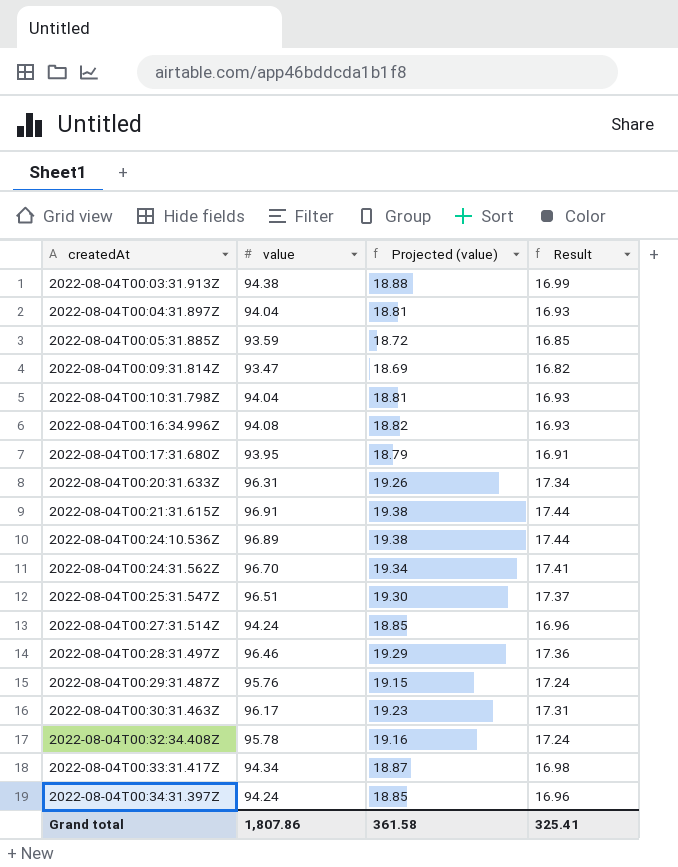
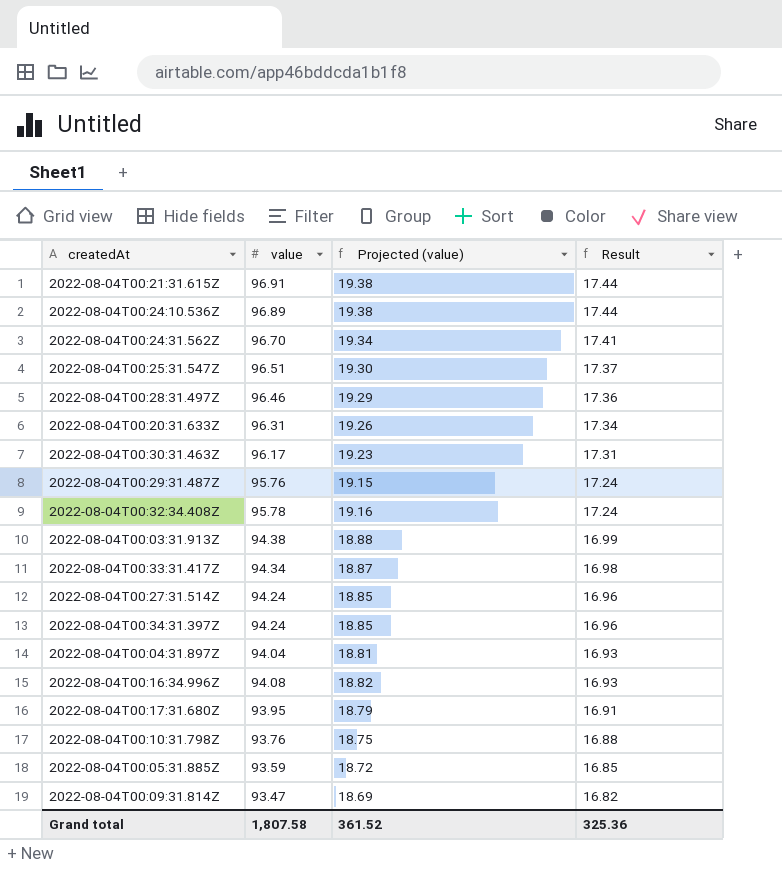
row order: createdAt ascending -> Result descending
2022-08-04T00:10:31.798Z | value: 94.04 -> 93.76
2022-08-04T00:10:31.798Z | Projected (value): 18.81 -> 18.75
2022-08-04T00:10:31.798Z | Result: 16.93 -> 16.88
Grand total | value: 1,807.86 -> 1,807.58
Grand total | Projected (value): 361.58 -> 361.52
Grand total | Result: 325.41 -> 325.36

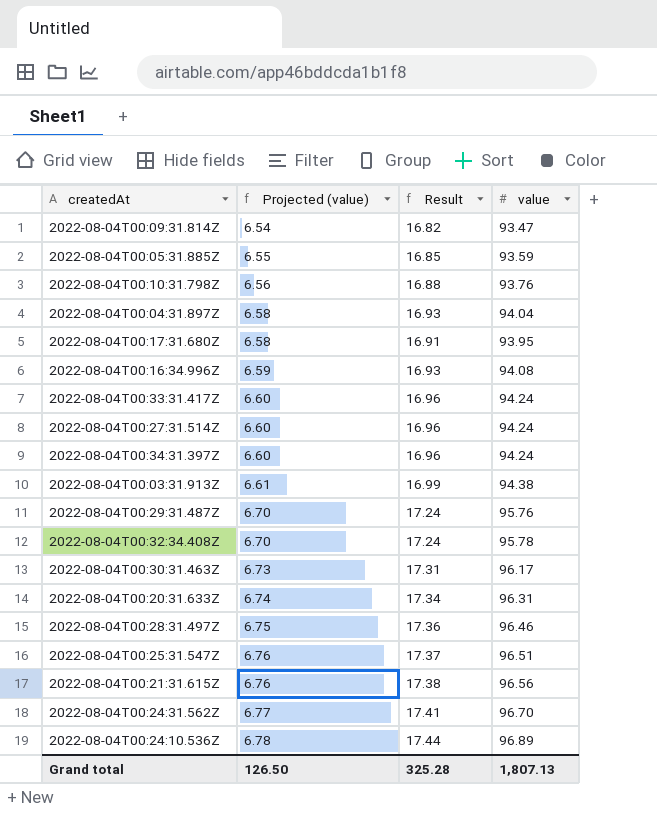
row order: Result descending -> Projected (value) ascending
column Projected (value) | formula: [value] * 0.2 -> [value] * 0.07
column value | position: 2 -> 4
2022-08-04T00:33:31.417Z | Result: 16.98 -> 16.96
2022-08-04T00:33:31.417Z | value: 94.34 -> 94.24
2022-08-04T00:21:31.615Z | Result: 17.44 -> 17.38
2022-08-04T00:21:31.615Z | value: 96.91 -> 96.56
Grand total | Projected (value): 361.52 -> 126.50
Grand total | Result: 325.36 -> 325.28
Grand total | value: 1,807.58 -> 1,807.13

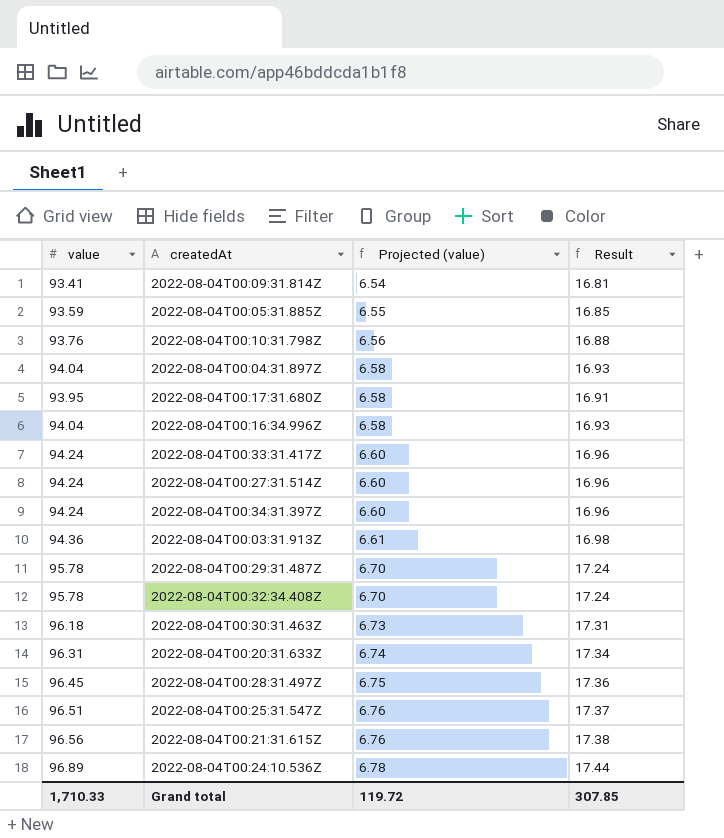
column value | position: 4 -> 1
row 2022-08-04T00:24:31.562Z: 6.77 | 17.41 | 96.70 -> none
2022-08-04T00:09:31.814Z | value: 93.47 -> 93.41
2022-08-04T00:09:31.814Z | Result: 16.82 -> 16.81
2022-08-04T00:16:34.996Z | value: 94.08 -> 94.04
2022-08-04T00:16:34.996Z | Projected (value): 6.59 -> 6.58
2022-08-04T00:03:31.913Z | value: 94.38 -> 94.36
2022-08-04T00:03:31.913Z | Result: 16.99 -> 16.98
2022-08-04T00:29:31.487Z | value: 95.76 -> 95.78
2022-08-04T00:30:31.463Z | value: 96.17 -> 96.18
2022-08-04T00:28:31.497Z | value: 96.46 -> 96.45
Grand total | value: 1,807.13 -> 1,710.33
Grand total | Projected (value): 126.50 -> 119.72
Grand total | Result: 325.28 -> 307.85

